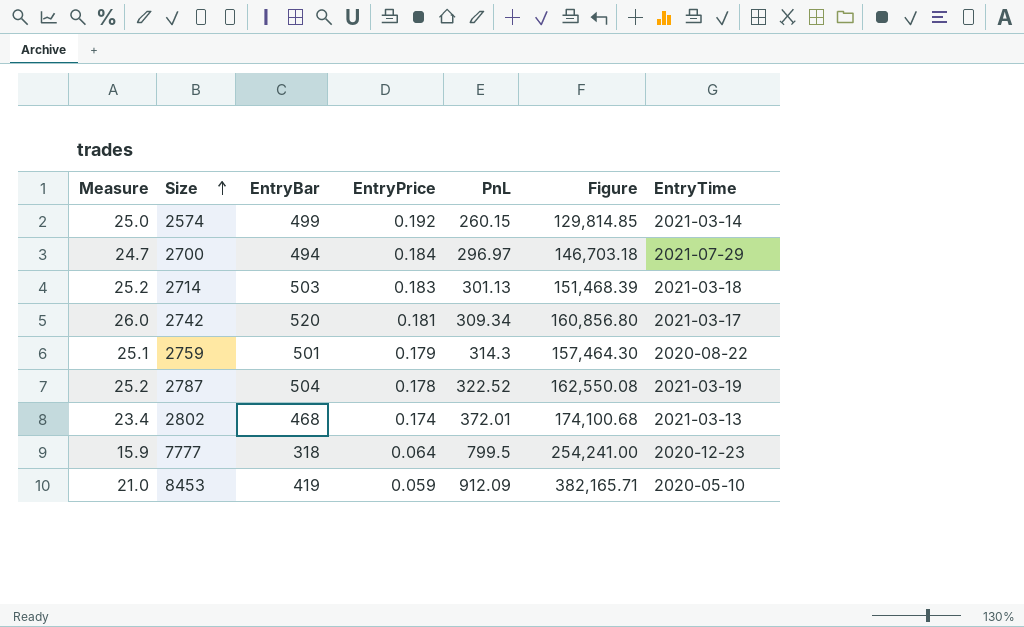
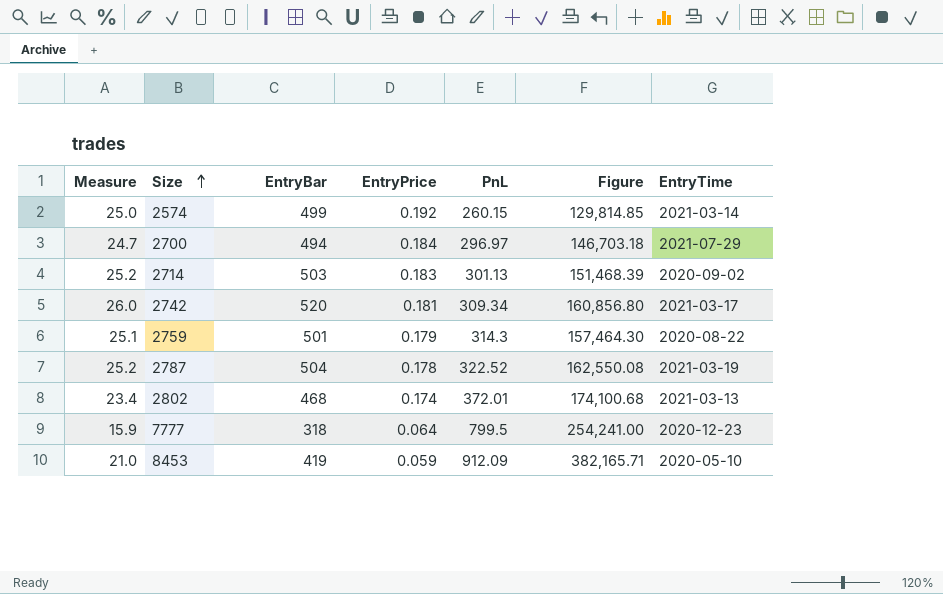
2714 | EntryTime: 2021-03-18 -> 2020-09-02

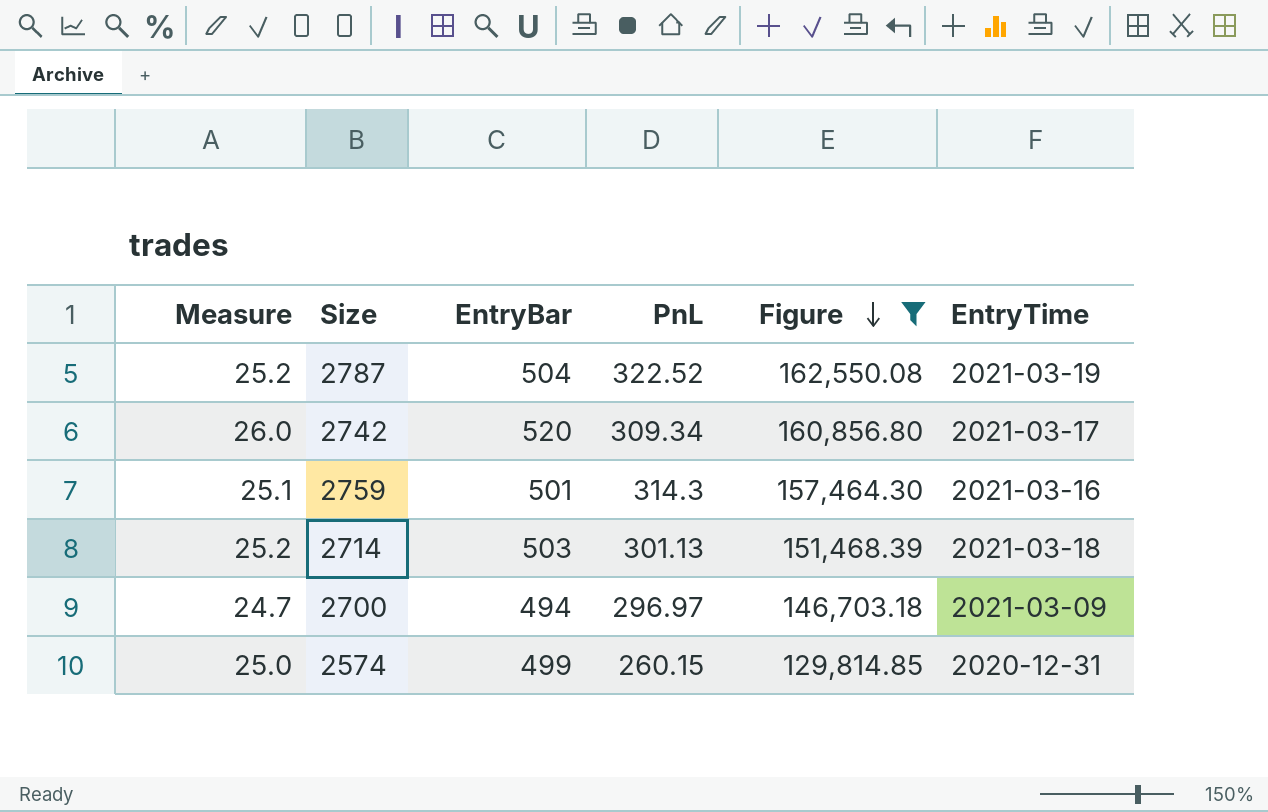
filter: none -> Figure <= 162,550.08
row order: Size ascending -> Figure descending
column EntryPrice | position: 4 -> none
2759 | EntryTime: 2020-08-22 -> 2021-03-16
2714 | EntryTime: 2020-09-02 -> 2021-03-18
2700 | EntryTime: 2021-07-29 -> 2021-03-09
2574 | EntryTime: 2021-03-14 -> 2020-12-31

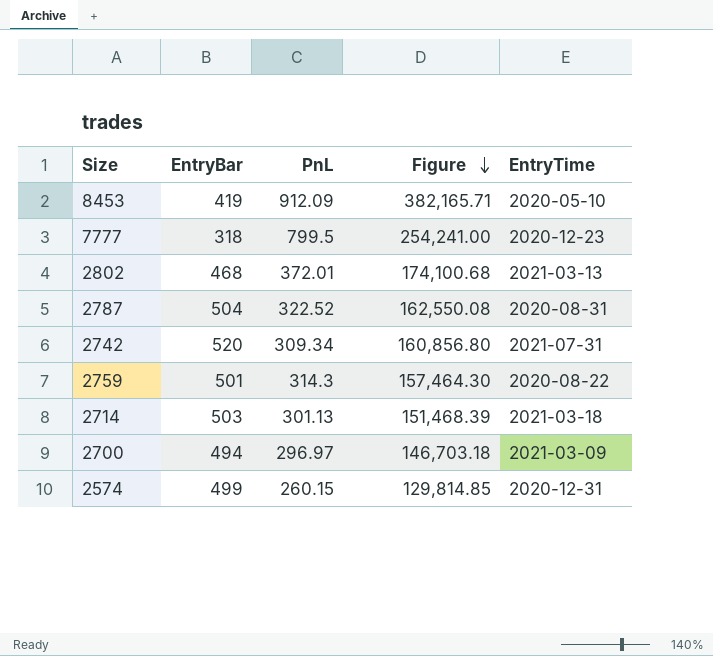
filter: Figure <= 162,550.08 -> none
column Measure | formula: [EntryBar] * 0.05 -> none
2787 | EntryTime: 2021-03-19 -> 2020-08-31
2742 | EntryTime: 2021-03-17 -> 2021-07-31
2759 | EntryTime: 2021-03-16 -> 2020-08-22

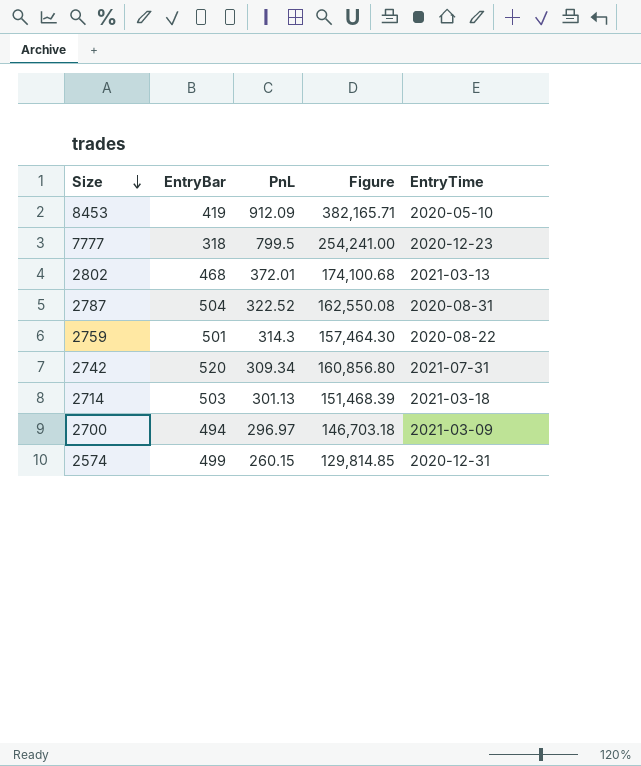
row order: Figure descending -> Size descending

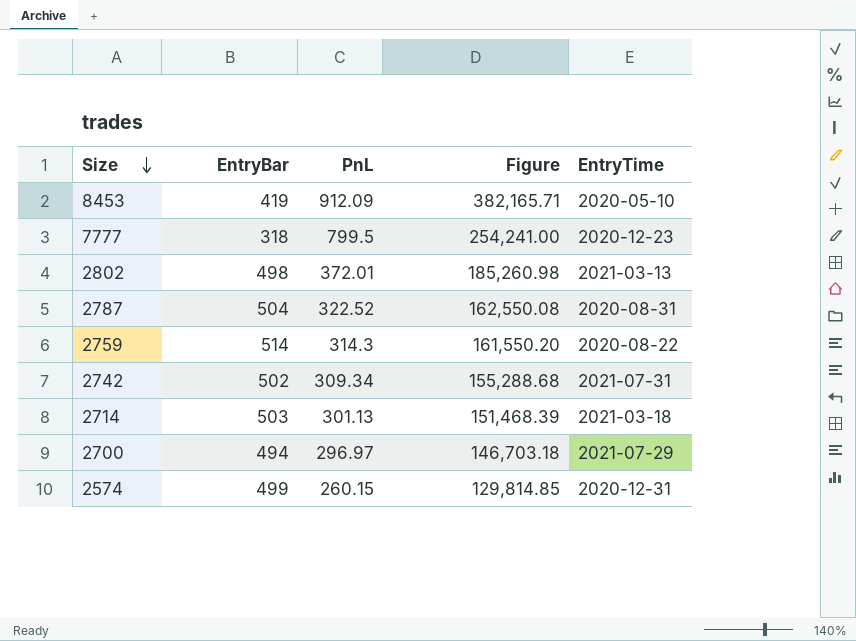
2802 | EntryBar: 468 -> 498
2802 | Figure: 174,100.68 -> 185,260.98
2759 | EntryBar: 501 -> 514
2759 | Figure: 157,464.30 -> 161,550.20
2742 | EntryBar: 520 -> 502
2742 | Figure: 160,856.80 -> 155,288.68
2700 | EntryTime: 2021-03-09 -> 2021-07-29

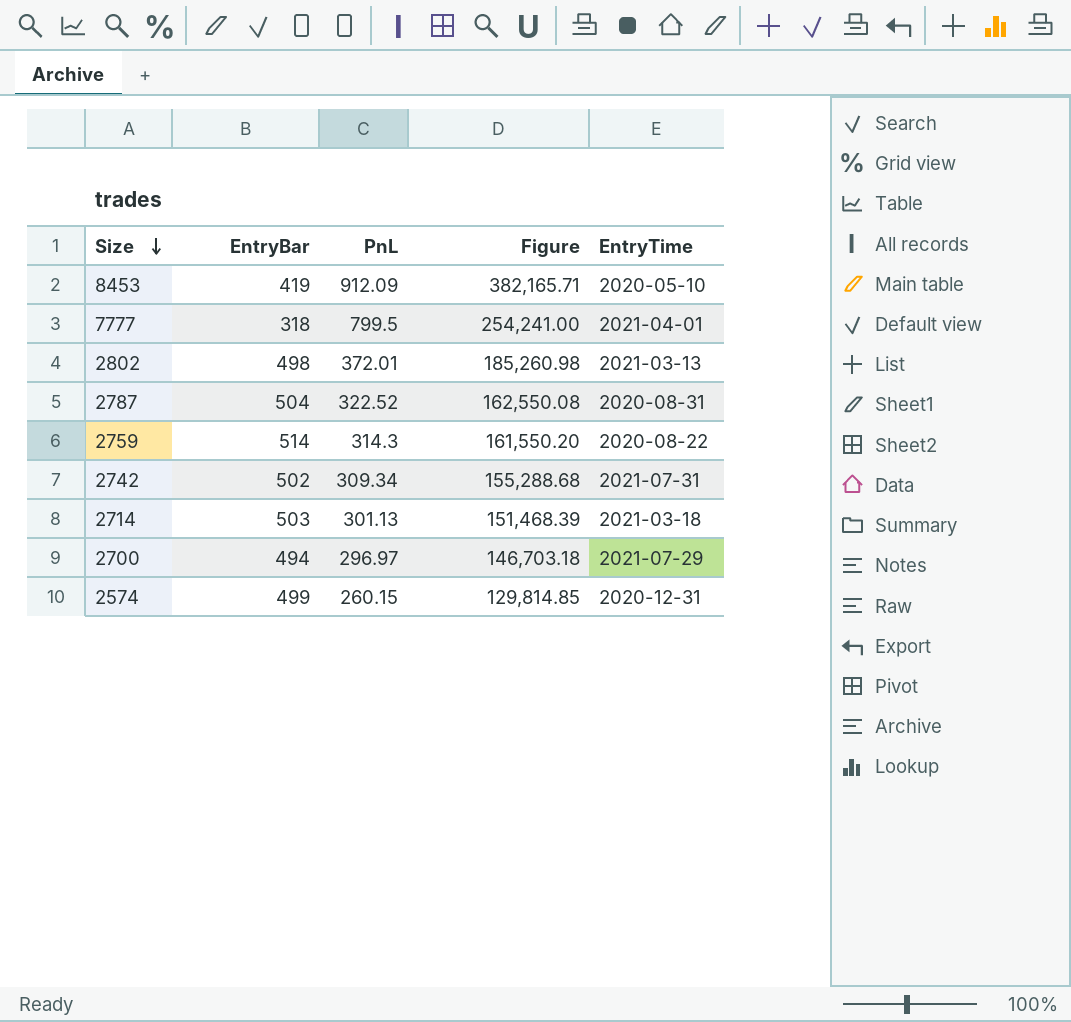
7777 | EntryTime: 2020-12-23 -> 2021-04-01

